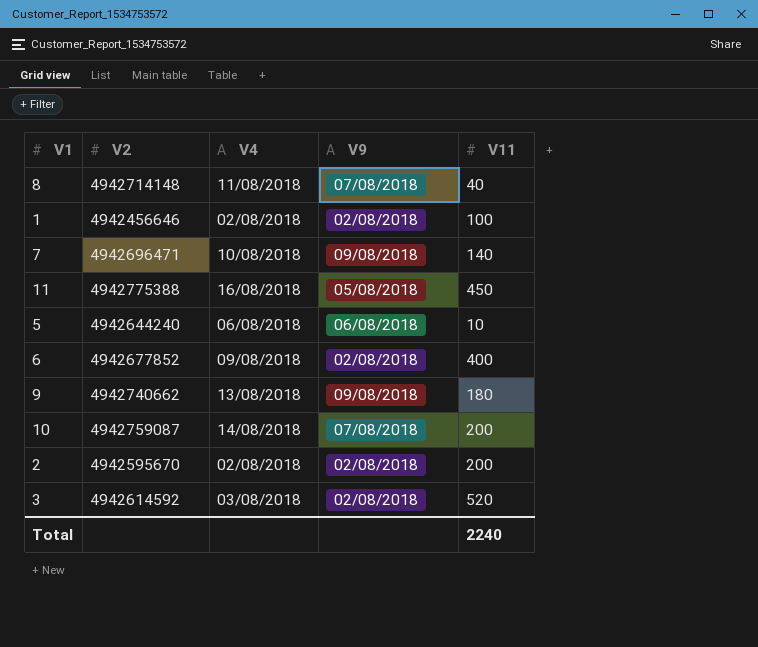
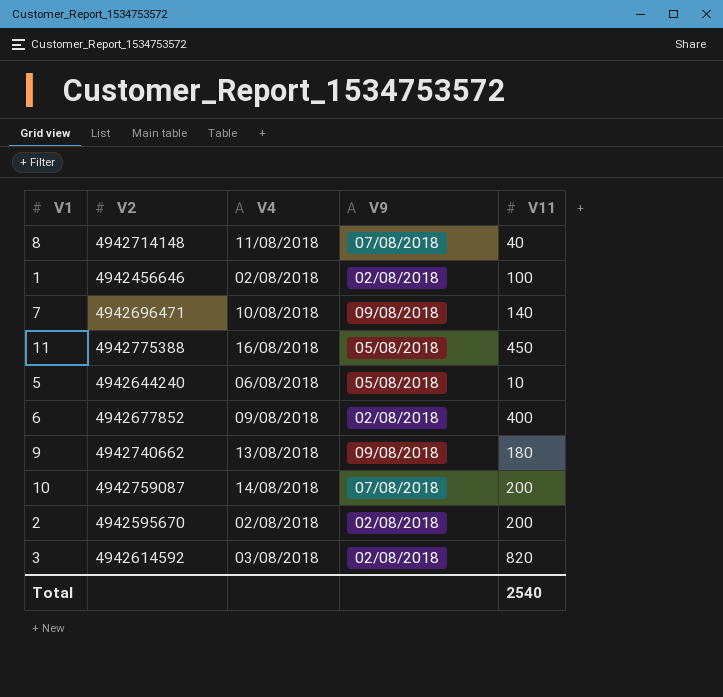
5 | V9: 06/08/2018 -> 05/08/2018
3 | V11: 520 -> 820
Total | V11: 2240 -> 2540

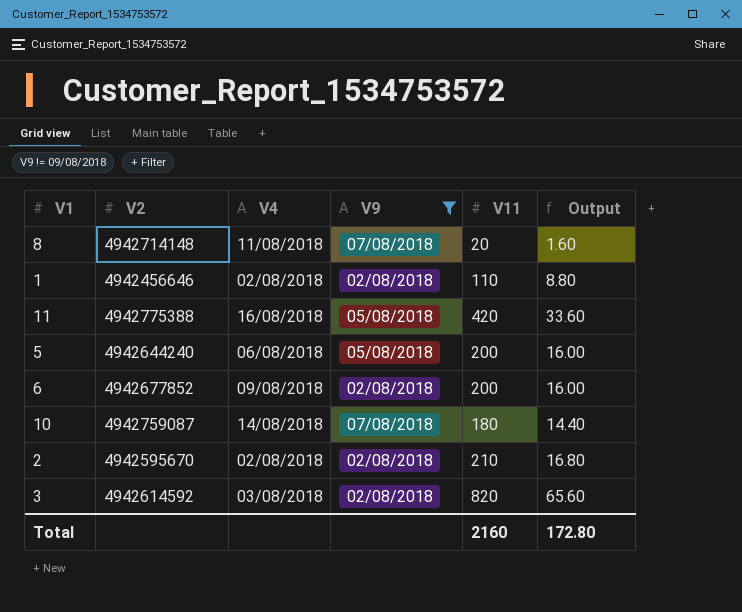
filter: none -> V9 != 09/08/2018
column Output | formula: none -> [V11] * 0.08
8 | V11: 40 -> 20
1 | V11: 100 -> 110
11 | V11: 450 -> 420
5 | V11: 10 -> 200
6 | V11: 400 -> 200
10 | V11: 200 -> 180
2 | V11: 200 -> 210
Total | V11: 2540 -> 2160

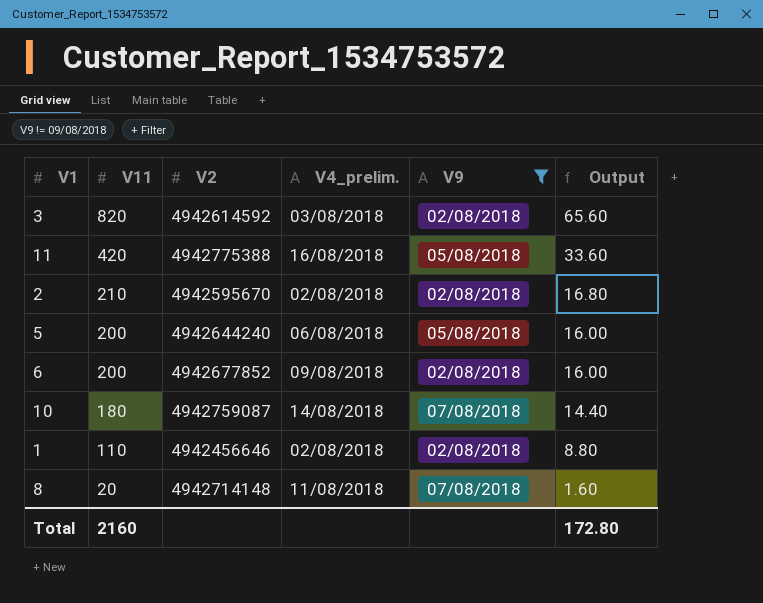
row order: none -> V11 descending
column V11 | position: 5 -> 2
column name: V4 -> V4_prelim.

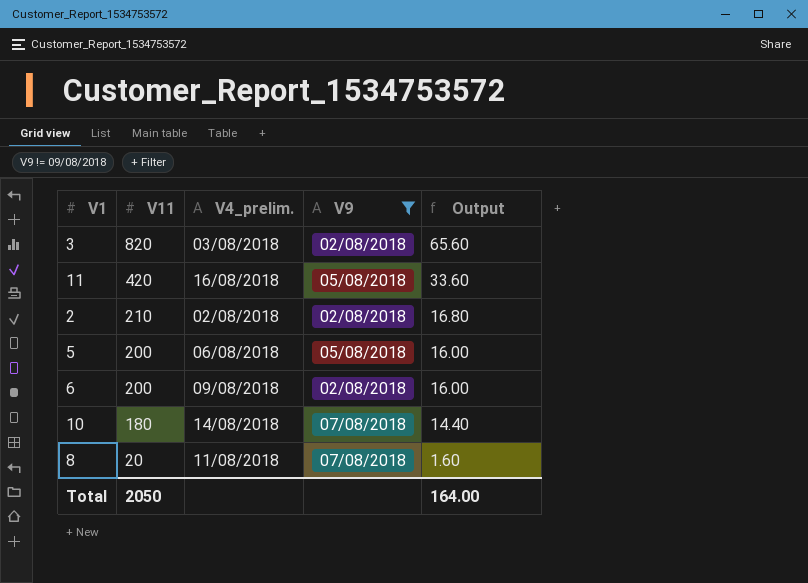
column V2 | position: 3 -> none
row 1: 110 | 4942456646 | 02/08/2018 | 02/08/2018 | 8.80 -> none
Total | V11: 2160 -> 2050
Total | Output: 172.80 -> 164.00

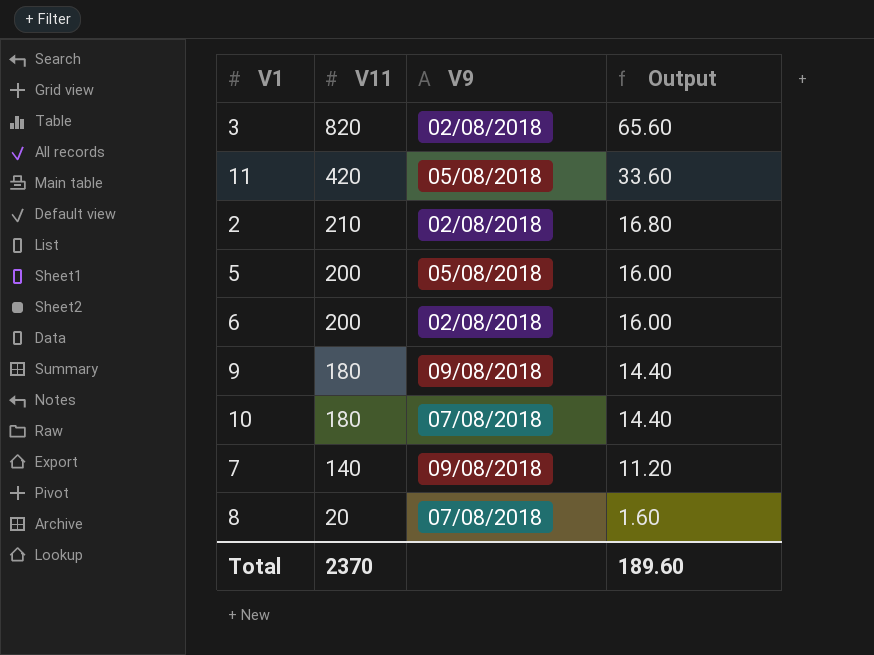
filter: V9 != 09/08/2018 -> none
column V4_prelim. | position: 3 -> none
Total | V11: 2050 -> 2370
Total | Output: 164.00 -> 189.60

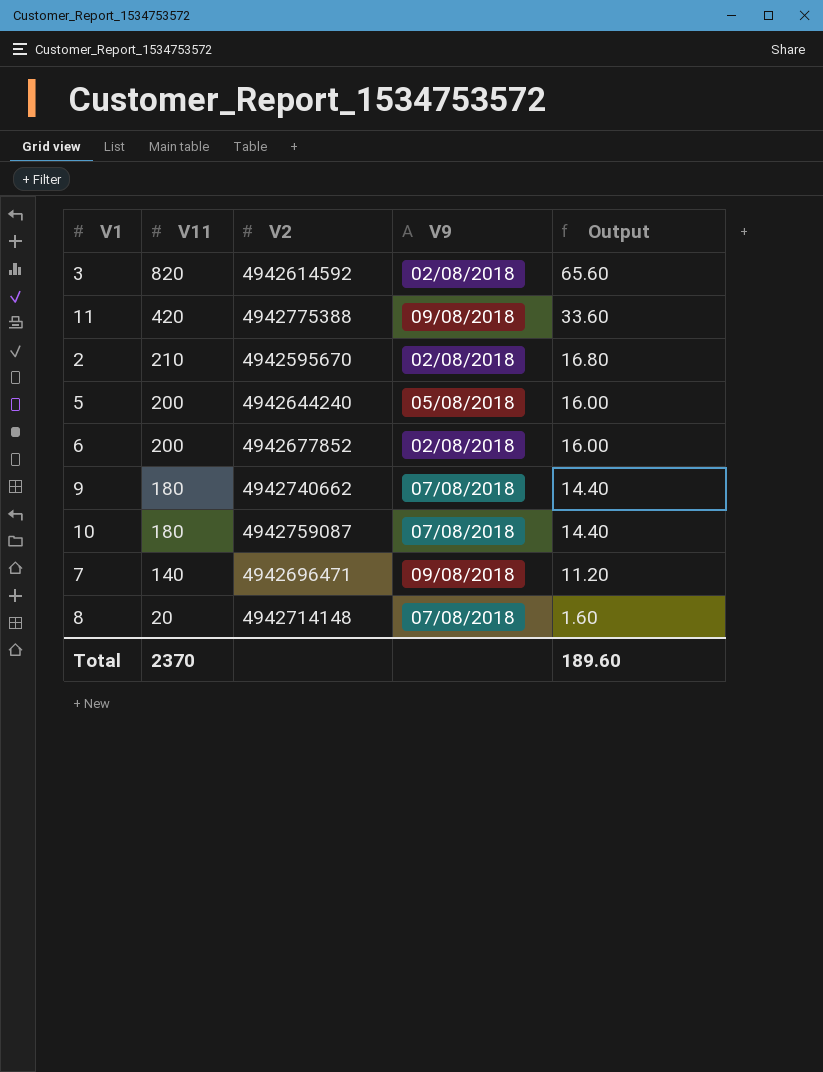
column V2 | position: none -> 3
11 | V9: 05/08/2018 -> 09/08/2018
9 | V9: 09/08/2018 -> 07/08/2018

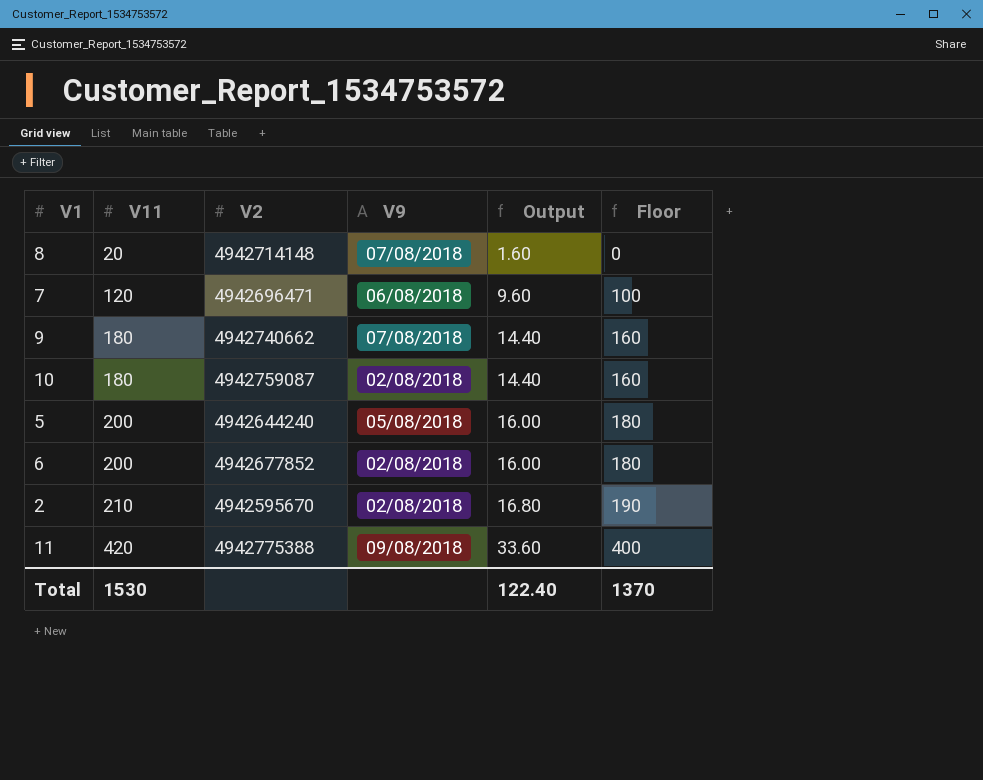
row order: V11 descending -> V11 ascending
column Floor | formula: none -> [V11] - 20
row 3: 820 | 4942614592 | 02/08/2018 | 65.60 -> none
7 | V11: 140 -> 120
7 | V9: 09/08/2018 -> 06/08/2018
7 | Output: 11.20 -> 9.60
10 | V9: 07/08/2018 -> 02/08/2018
Total | V11: 2370 -> 1530
Total | Output: 189.60 -> 122.40

